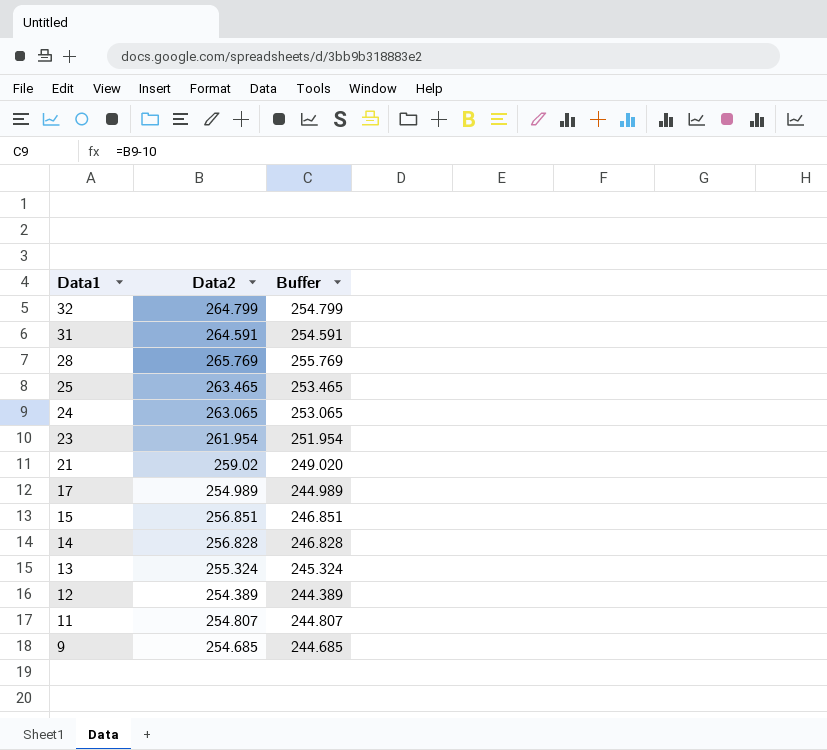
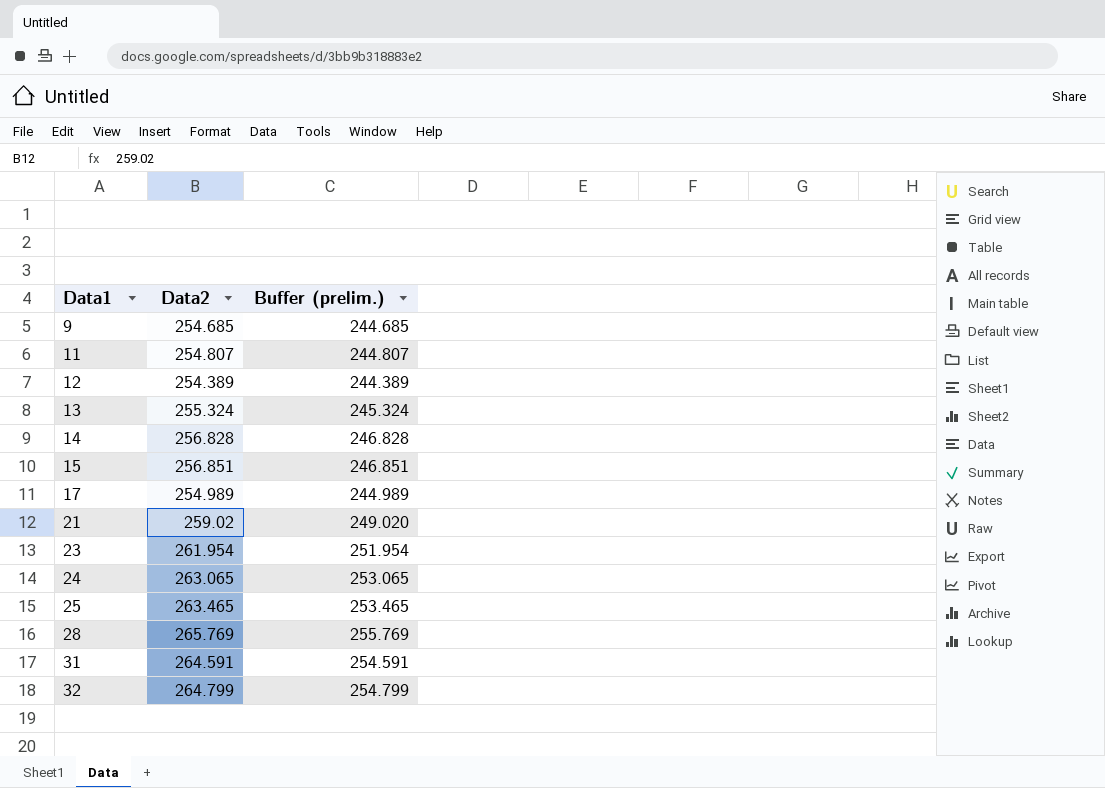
row order: Data1 descending -> Data1 ascending
column name: Buffer -> Buffer (prelim.)

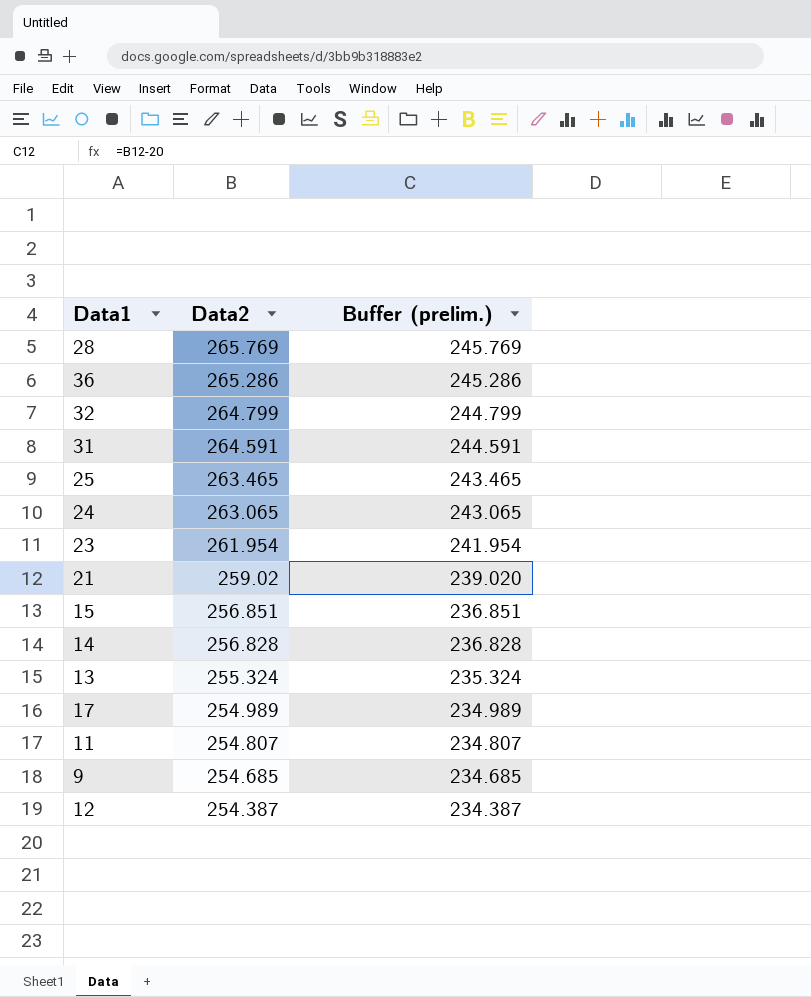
row order: Data1 ascending -> Data2 descending
column Buffer (prelim.) | formula: [Data2] - 10 -> [Data2] - 20
row 36: none -> 265.286 | 245.286
12 | Data2: 254.389 -> 254.387

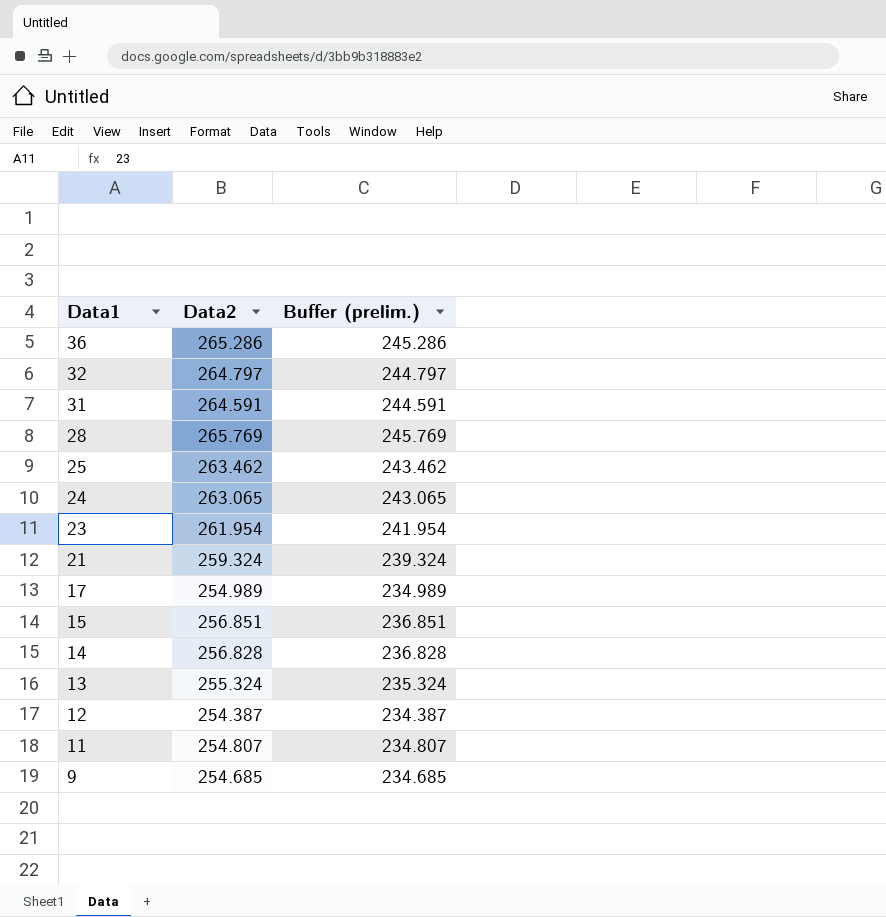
row order: Data2 descending -> Data1 descending
32 | Data2: 264.799 -> 264.797
32 | Buffer (prelim.): 244.799 -> 244.797
25 | Data2: 263.465 -> 263.462
25 | Buffer (prelim.): 243.465 -> 243.462
21 | Data2: 259.02 -> 259.324
21 | Buffer (prelim.): 239.020 -> 239.324

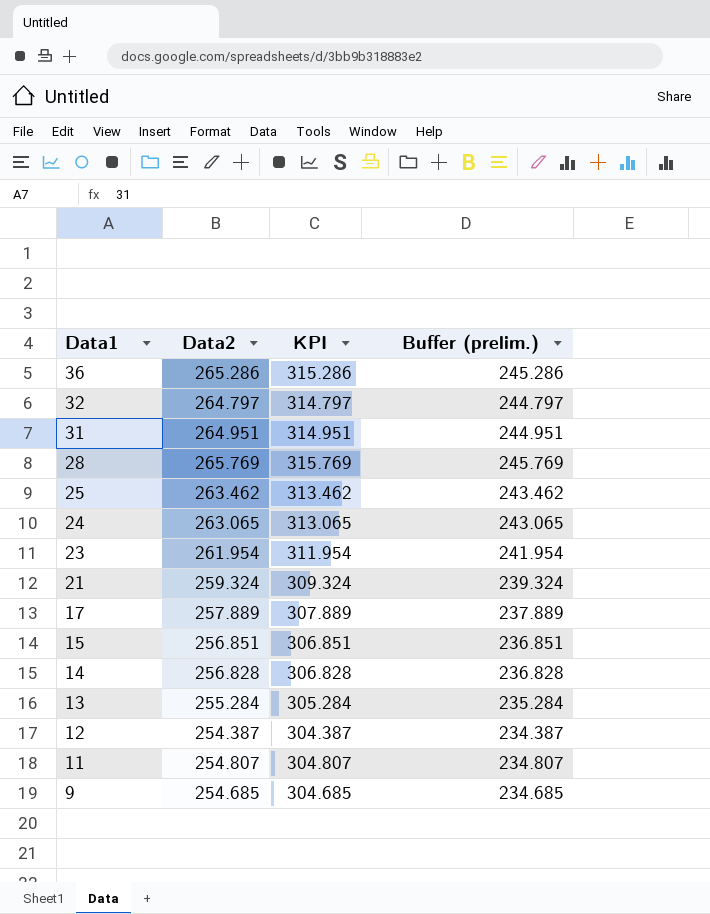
column KPI | formula: none -> [Data2] + 50
31 | Data2: 264.591 -> 264.951
31 | Buffer (prelim.): 244.591 -> 244.951
17 | Data2: 254.989 -> 257.889
17 | Buffer (prelim.): 234.989 -> 237.889
13 | Data2: 255.324 -> 255.284
13 | Buffer (prelim.): 235.324 -> 235.284

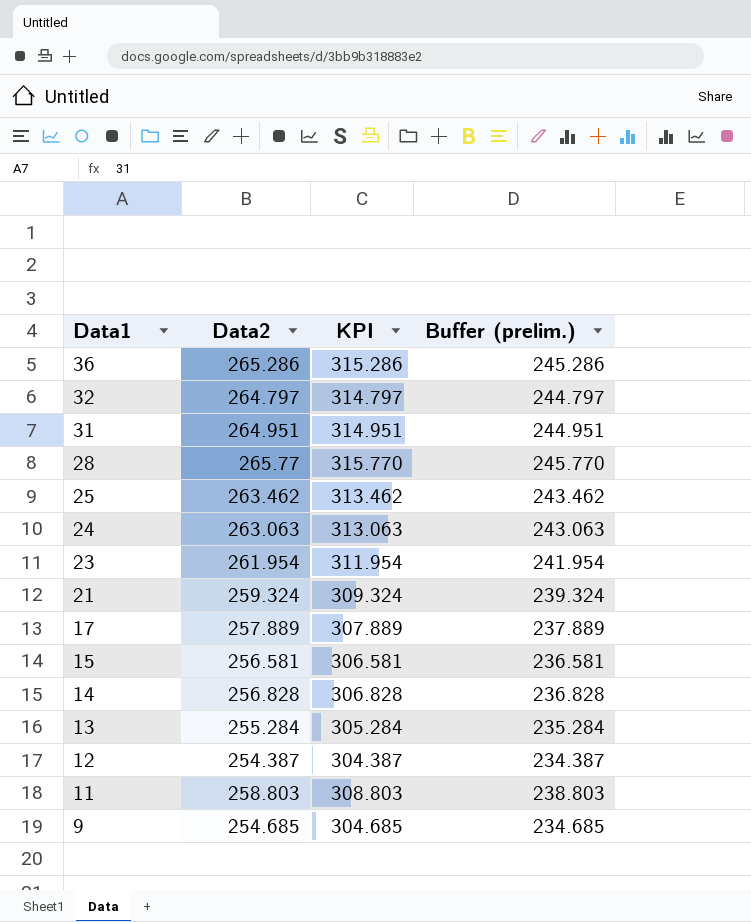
28 | Data2: 265.769 -> 265.77
28 | KPI: 315.769 -> 315.770
28 | Buffer (prelim.): 245.769 -> 245.770
24 | Data2: 263.065 -> 263.063
24 | KPI: 313.065 -> 313.063
24 | Buffer (prelim.): 243.065 -> 243.063
15 | Data2: 256.851 -> 256.581
15 | KPI: 306.851 -> 306.581
15 | Buffer (prelim.): 236.851 -> 236.581
11 | Data2: 254.807 -> 258.803
11 | KPI: 304.807 -> 308.803
11 | Buffer (prelim.): 234.807 -> 238.803

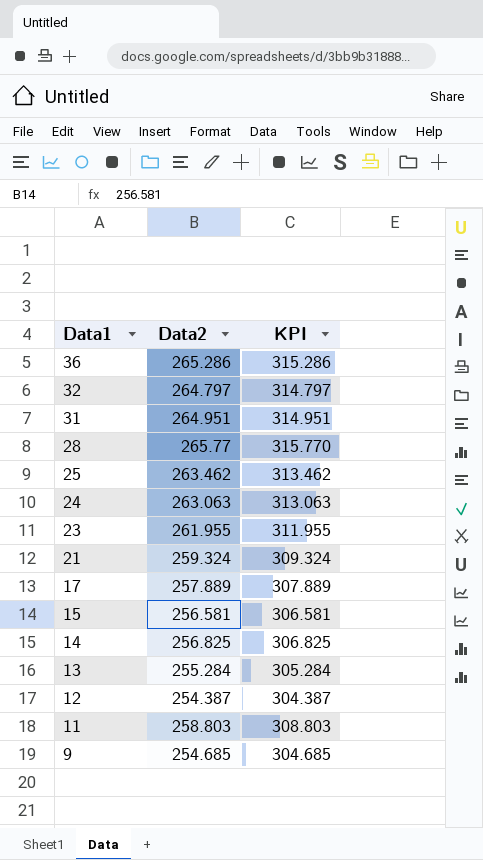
column Buffer (prelim.) | formula: [Data2] - 20 -> none
23 | Data2: 261.954 -> 261.955
23 | KPI: 311.954 -> 311.955
14 | Data2: 256.828 -> 256.825
14 | KPI: 306.828 -> 306.825

